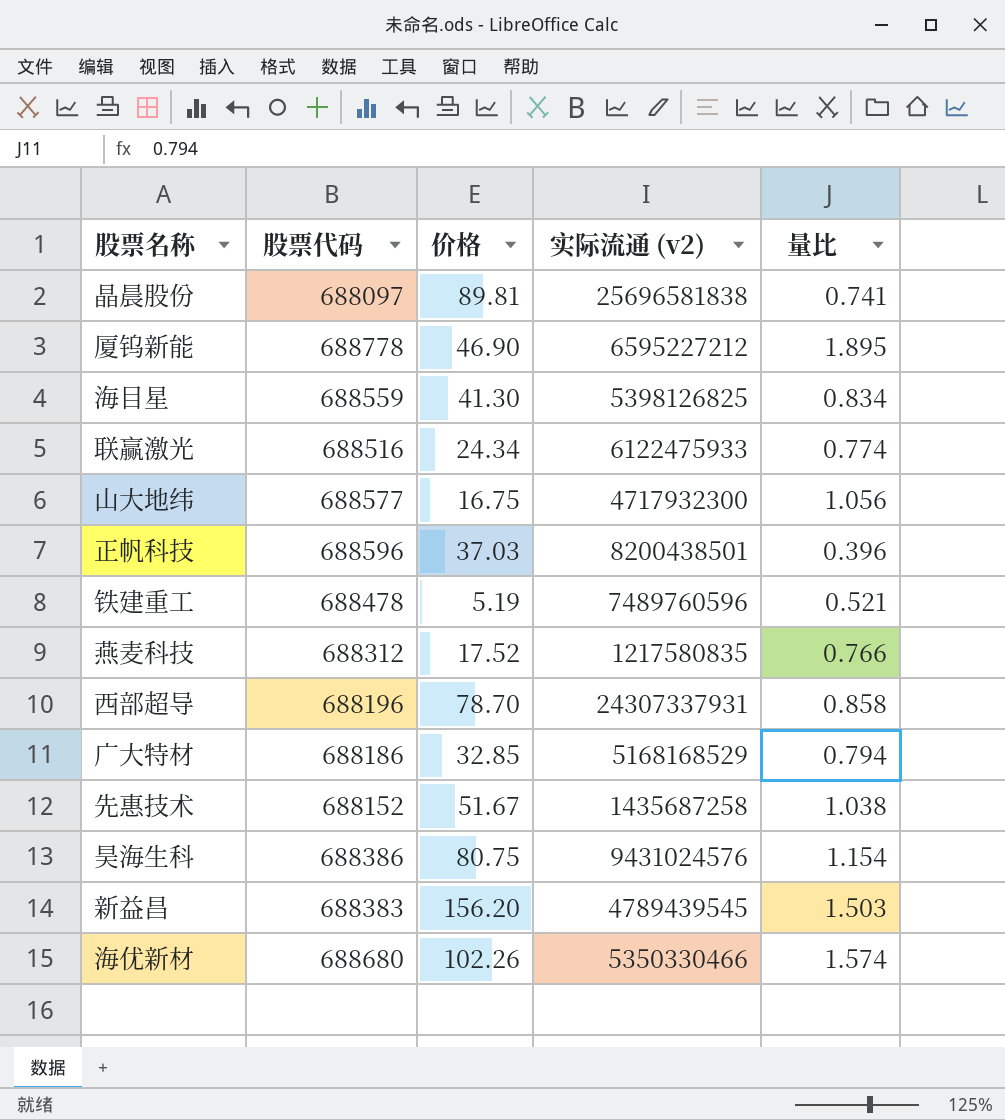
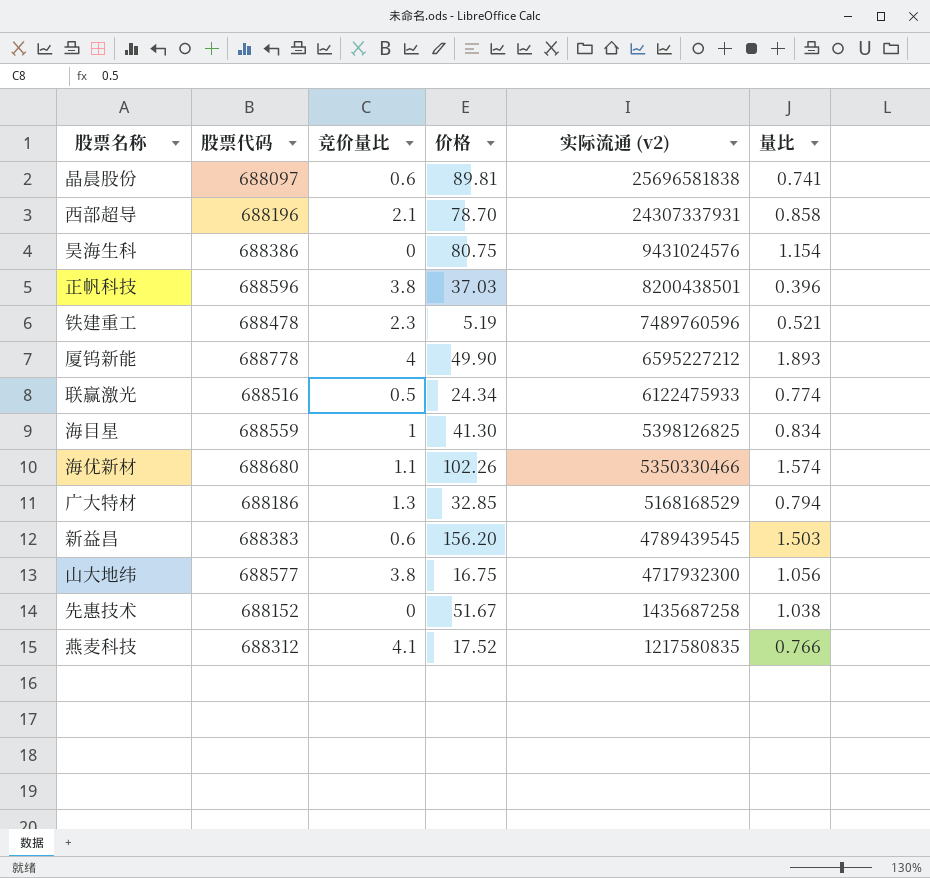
row order: none -> 实际流通 (v2) descending
column 竞价量比 | position: none -> 3
厦钨新能 | 价格: 46.90 -> 49.90
厦钨新能 | 量比: 1.895 -> 1.893

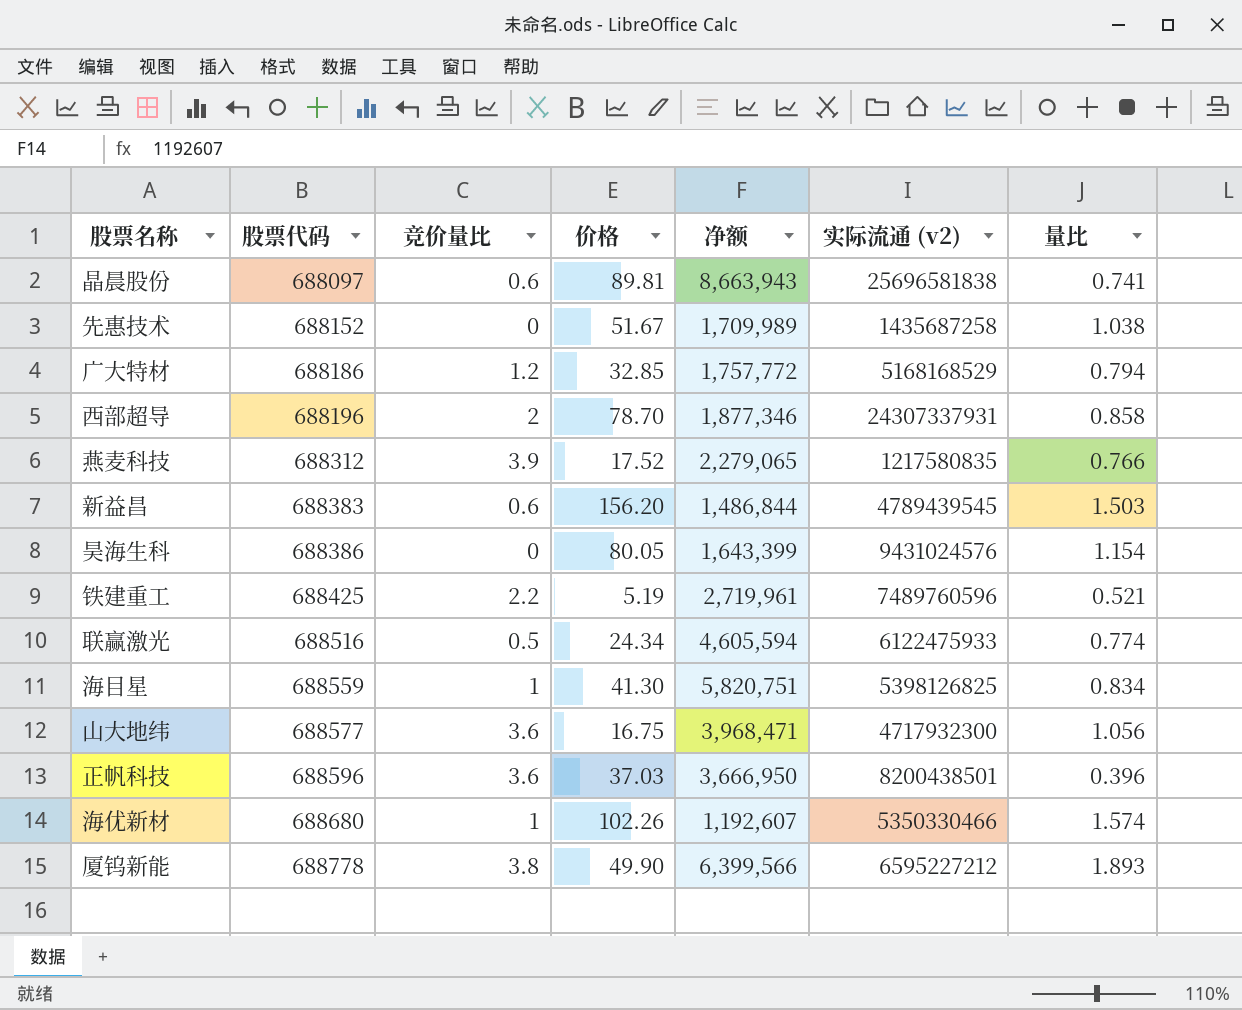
row order: 实际流通 (v2) descending -> 股票代码 ascending
column 净额 | position: none -> 5
广大特材 | 竞价量比: 1.3 -> 1.2
西部超导 | 竞价量比: 2.1 -> 2
燕麦科技 | 竞价量比: 4.1 -> 3.9
昊海生科 | 价格: 80.75 -> 80.05
铁建重工 | 股票代码: 688478 -> 688425
铁建重工 | 竞价量比: 2.3 -> 2.2
山大地纬 | 竞价量比: 3.8 -> 3.6
正帆科技 | 竞价量比: 3.8 -> 3.6
海优新材 | 竞价量比: 1.1 -> 1
厦钨新能 | 竞价量比: 4 -> 3.8

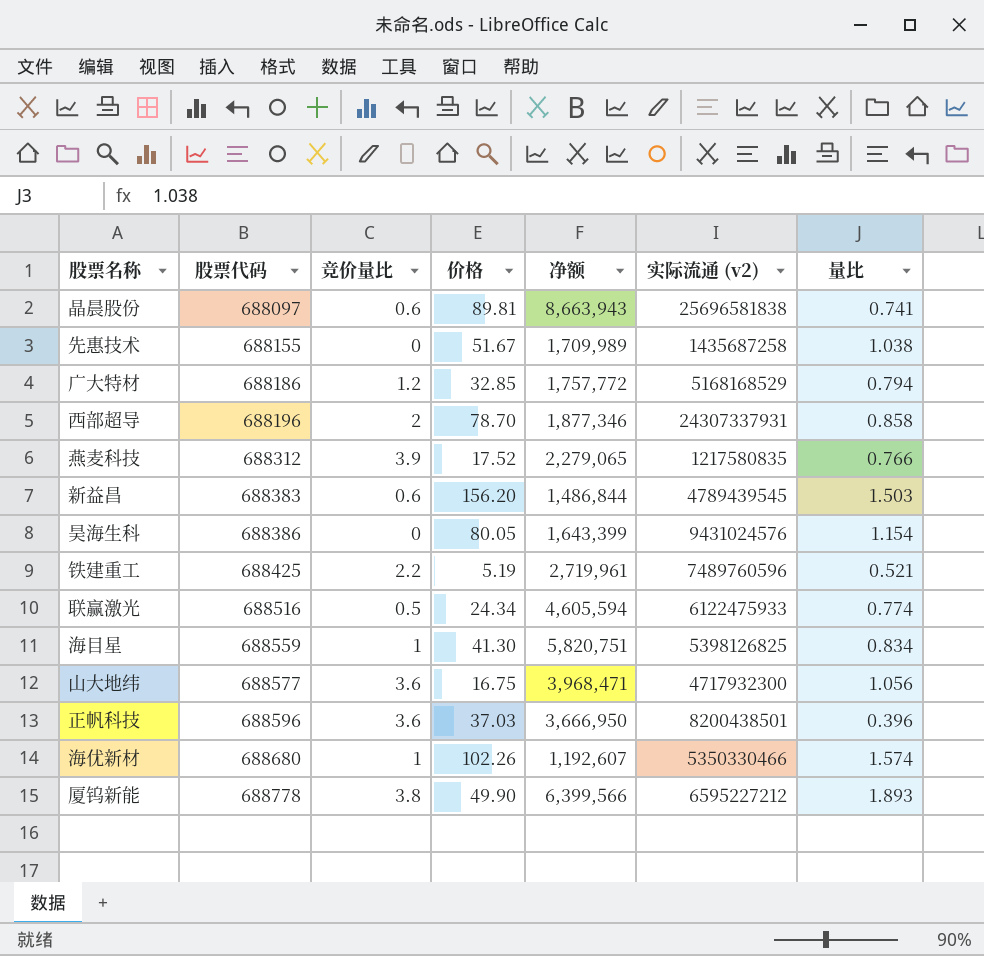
先惠技术 | 股票代码: 688152 -> 688155

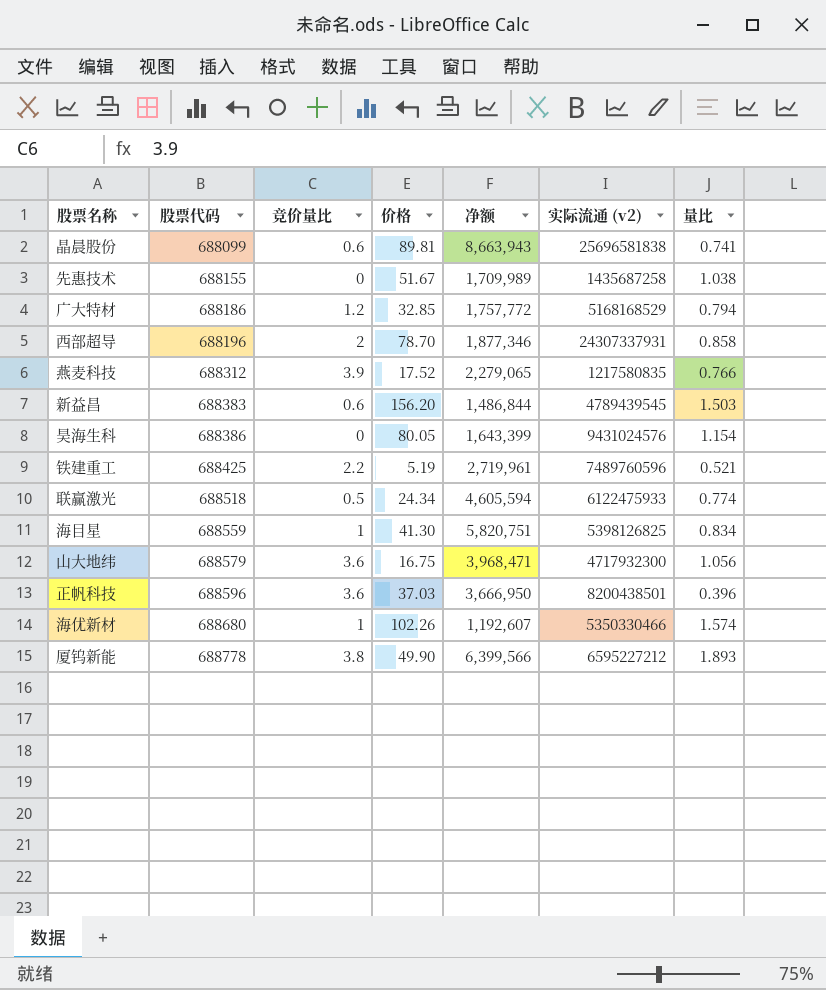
晶晨股份 | 股票代码: 688097 -> 688099
联赢激光 | 股票代码: 688516 -> 688518
山大地纬 | 股票代码: 688577 -> 688579

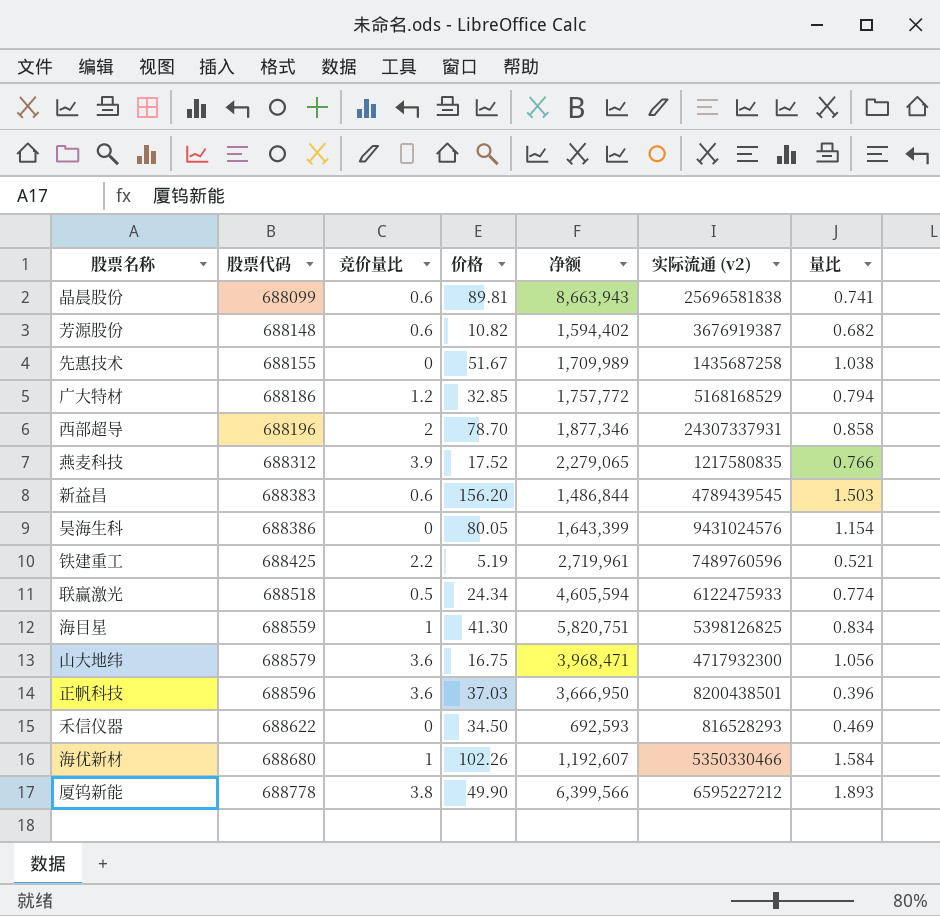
row 芳源股份: none -> 688148 | 0.6 | 10.82 | 1,594,402 | 3676919387 | 0.682
row 禾信仪器: none -> 688622 | 0 | 34.50 | 692,593 | 816528293 | 0.469
海优新材 | 量比: 1.574 -> 1.584

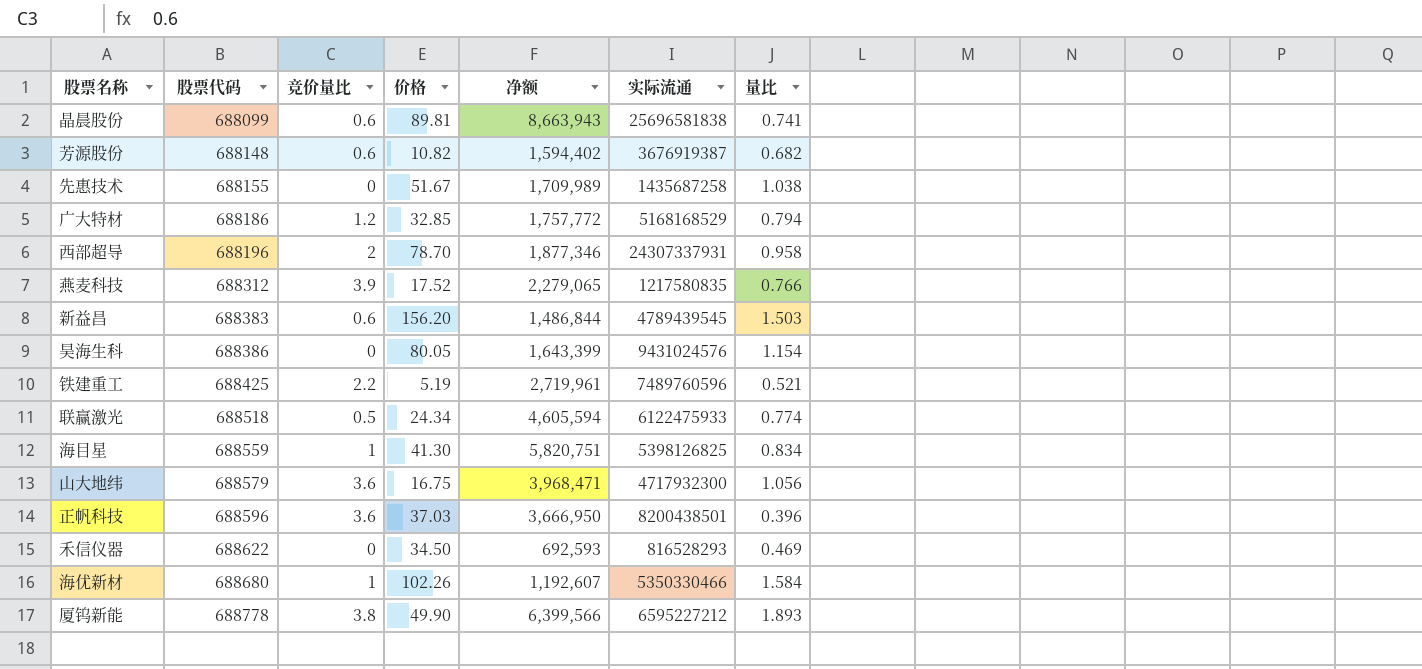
column name: 实际流通 (v2) -> 实际流通
西部超导 | 量比: 0.858 -> 0.958

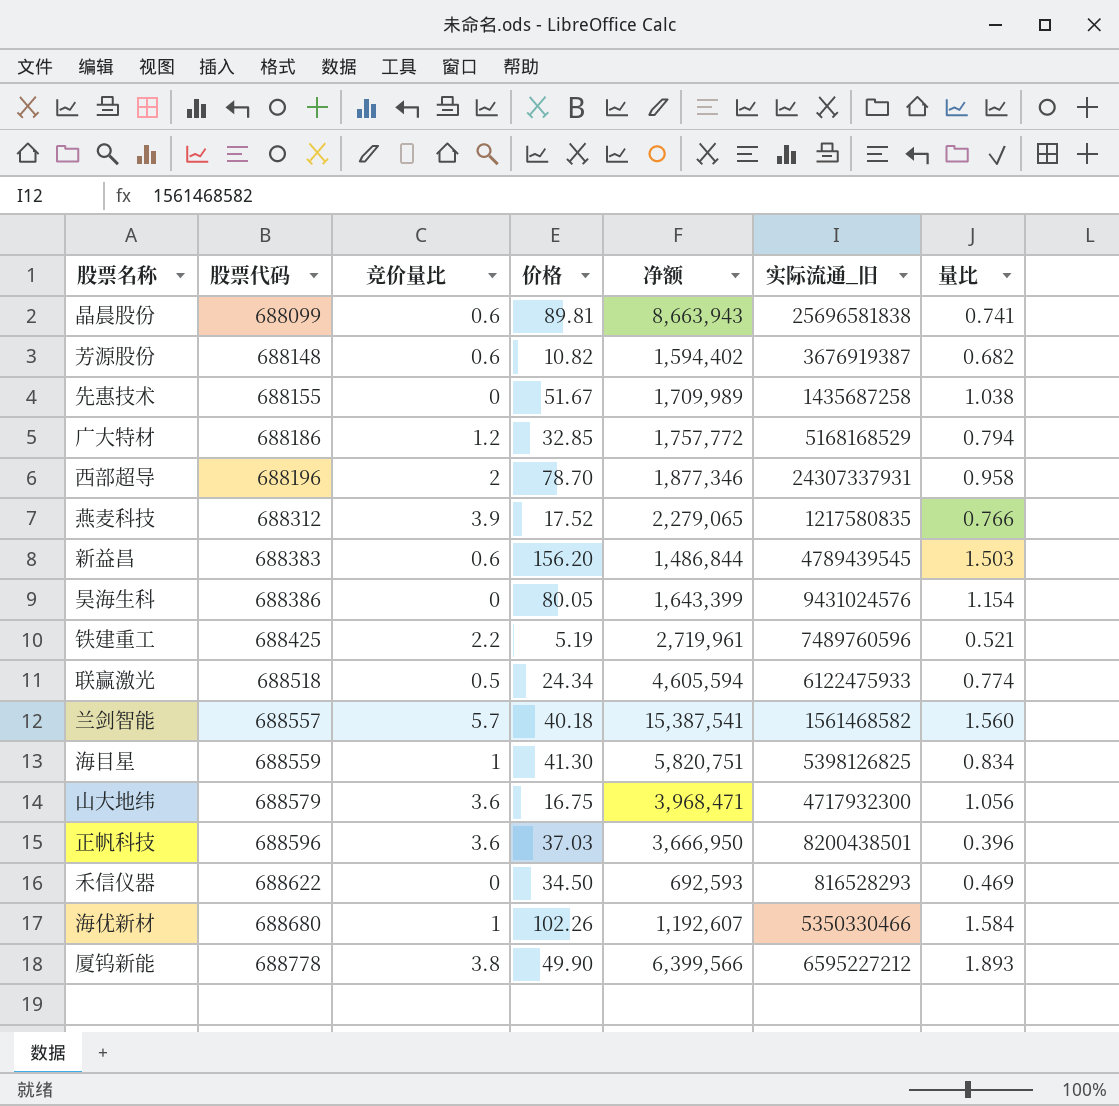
column name: 实际流通 -> 实际流通_旧
row 兰剑智能: none -> 688557 | 5.7 | 40.18 | 15,387,541 | 1561468582 | 1.560

